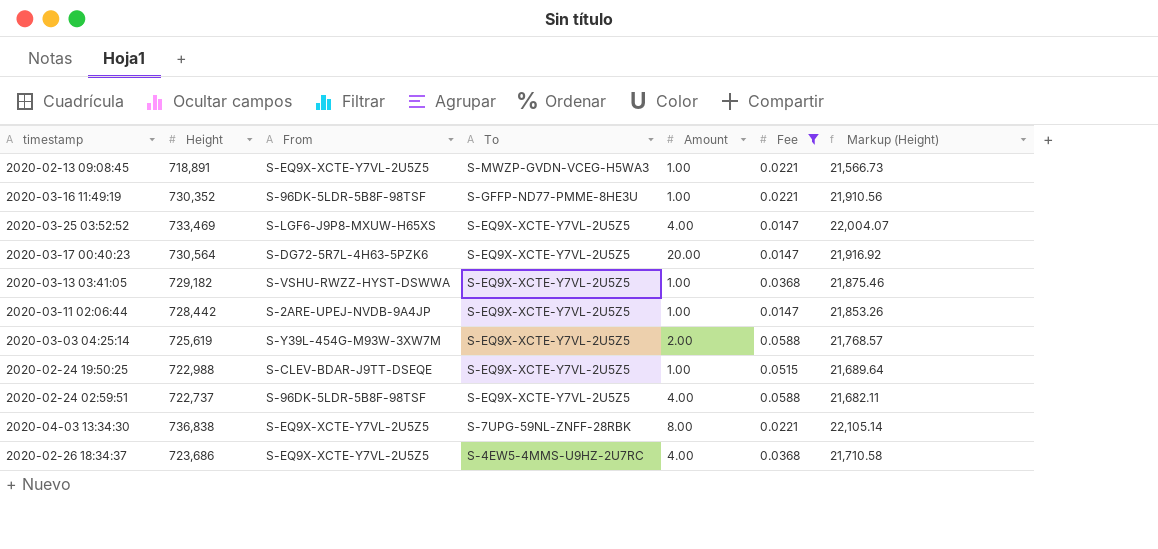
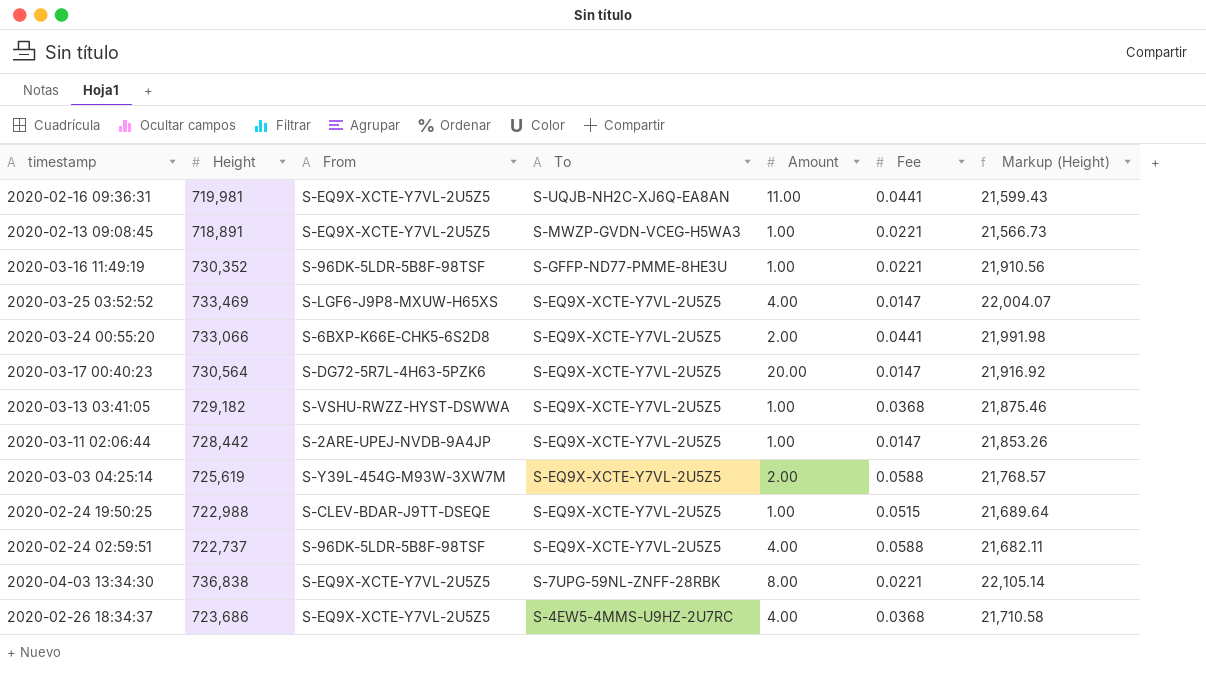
filter: Fee != 0.0441 -> none

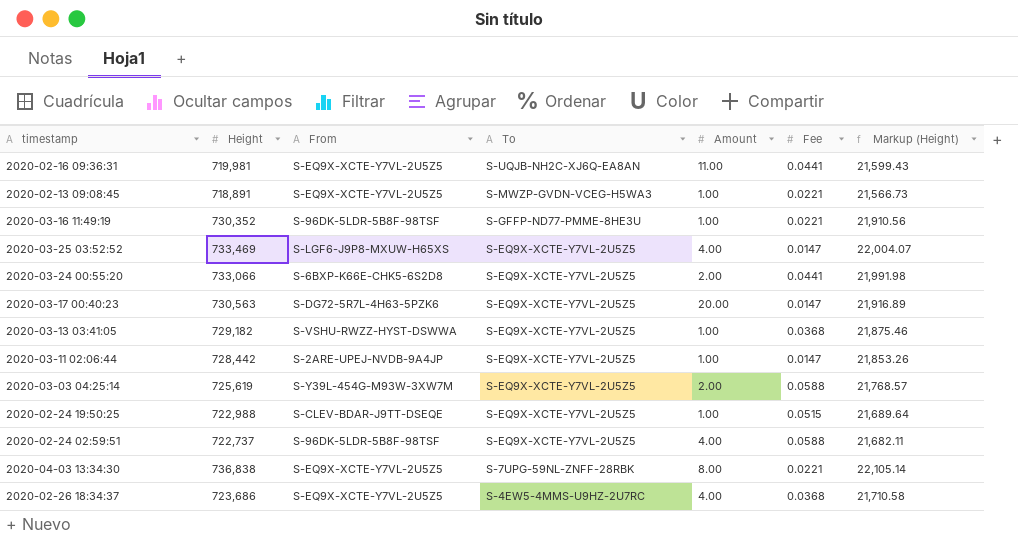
2020-03-17 00:40:23 | Height: 730,564 -> 730,563
2020-03-17 00:40:23 | Markup (Height): 21,916.92 -> 21,916.89

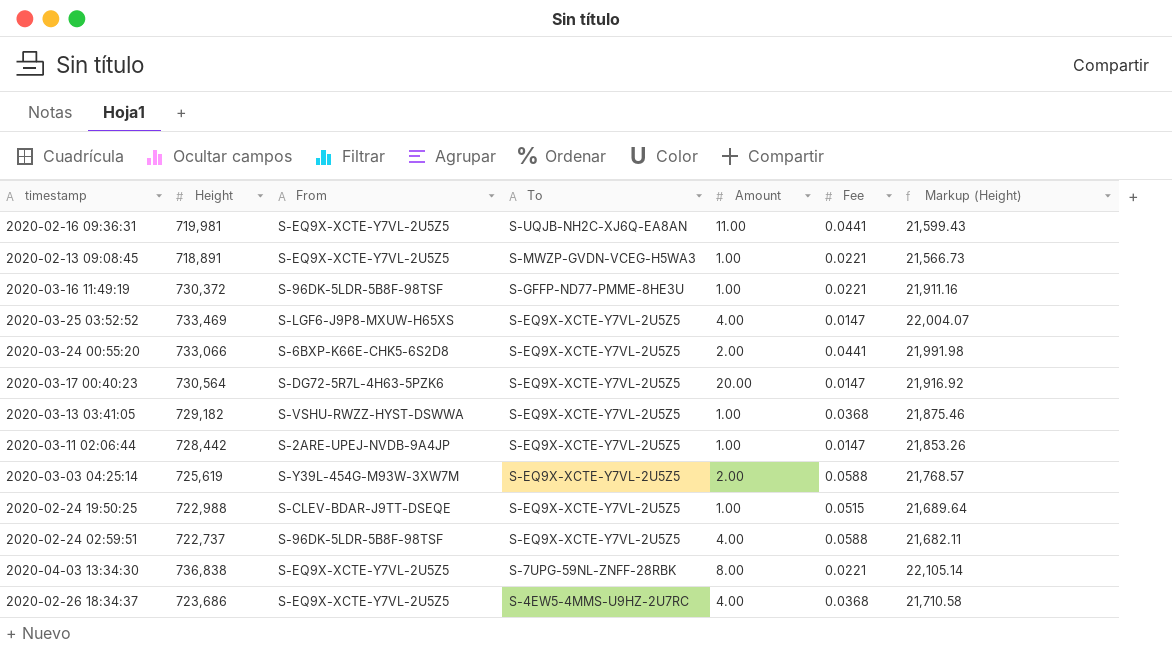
2020-03-16 11:49:19 | Height: 730,352 -> 730,372
2020-03-16 11:49:19 | Markup (Height): 21,910.56 -> 21,911.16
2020-03-17 00:40:23 | Height: 730,563 -> 730,564
2020-03-17 00:40:23 | Markup (Height): 21,916.89 -> 21,916.92

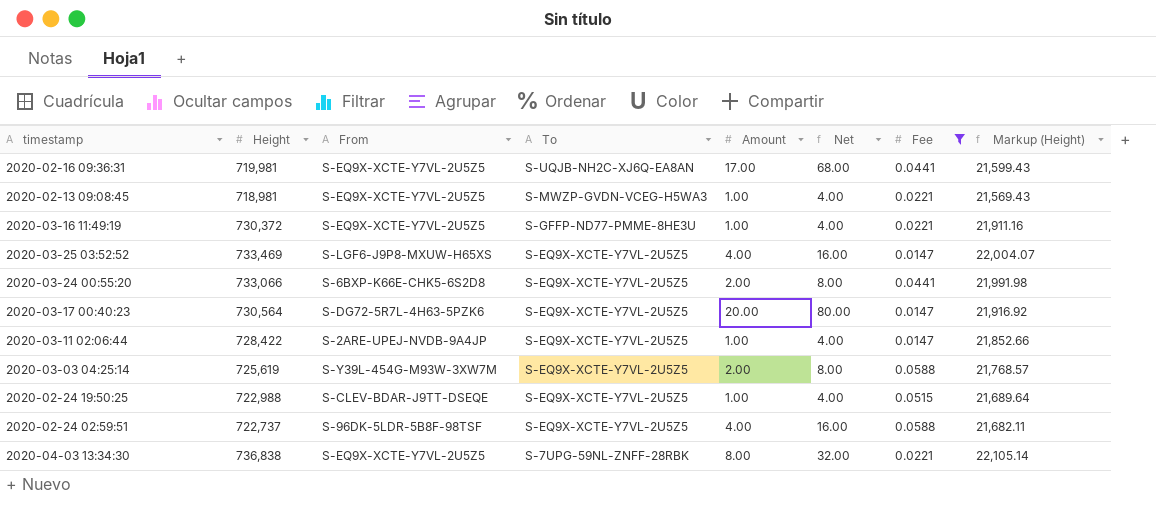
filter: none -> Fee != 0.0368
column Net | formula: none -> [Amount] * 4
2020-02-16 09:36:31 | Amount: 11.00 -> 17.00
2020-02-13 09:08:45 | Height: 718,891 -> 718,981
2020-02-13 09:08:45 | Markup (Height): 21,566.73 -> 21,569.43
2020-03-16 11:49:19 | From: S-96DK-5LDR-5B8F-98TSF -> S-EQ9X-XCTE-Y7VL-2U5Z5
2020-03-11 02:06:44 | Height: 728,442 -> 728,422
2020-03-11 02:06:44 | Markup (Height): 21,853.26 -> 21,852.66

